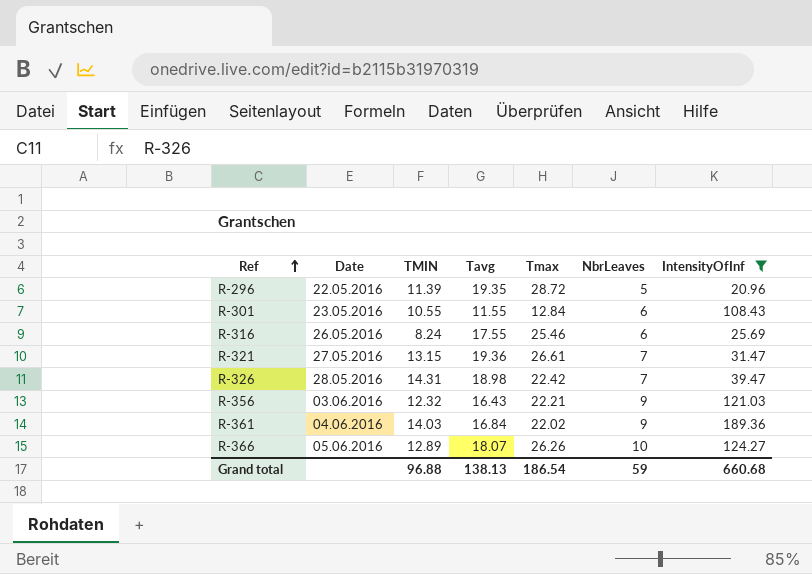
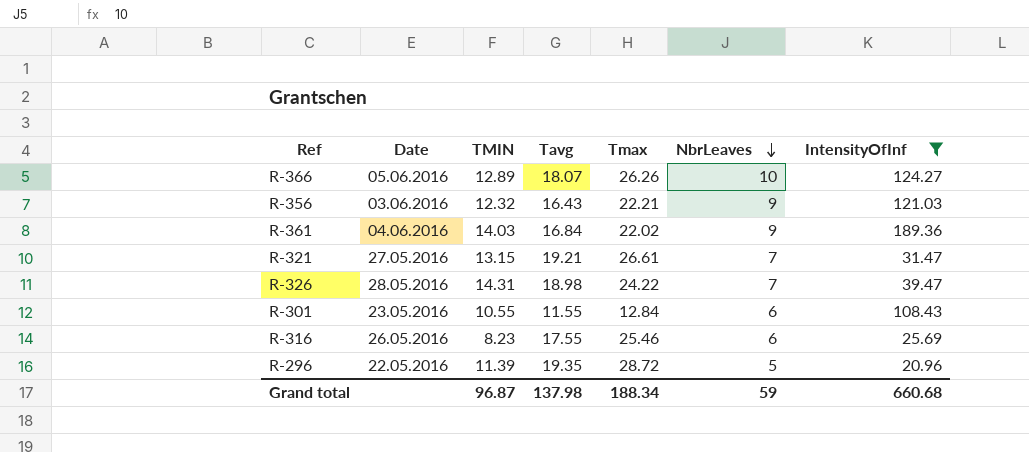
row order: Ref ascending -> NbrLeaves descending
R-321 | Tavg: 19.36 -> 19.21
R-326 | Tmax: 22.42 -> 24.22
R-316 | TMIN: 8.24 -> 8.23
Grand total | TMIN: 96.88 -> 96.87
Grand total | Tavg: 138.13 -> 137.98
Grand total | Tmax: 186.54 -> 188.34

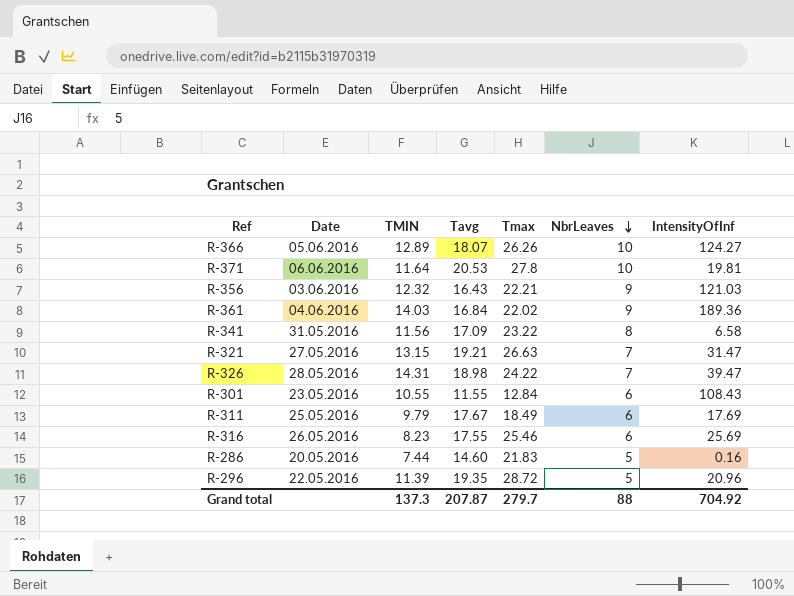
filter: IntensityOfInf >= 20.96 -> none
R-321 | Tmax: 26.61 -> 26.63
Grand total | TMIN: 96.87 -> 137.3
Grand total | Tavg: 137.98 -> 207.87
Grand total | Tmax: 188.34 -> 279.7
Grand total | NbrLeaves: 59 -> 88
Grand total | IntensityOfInf: 660.68 -> 704.92

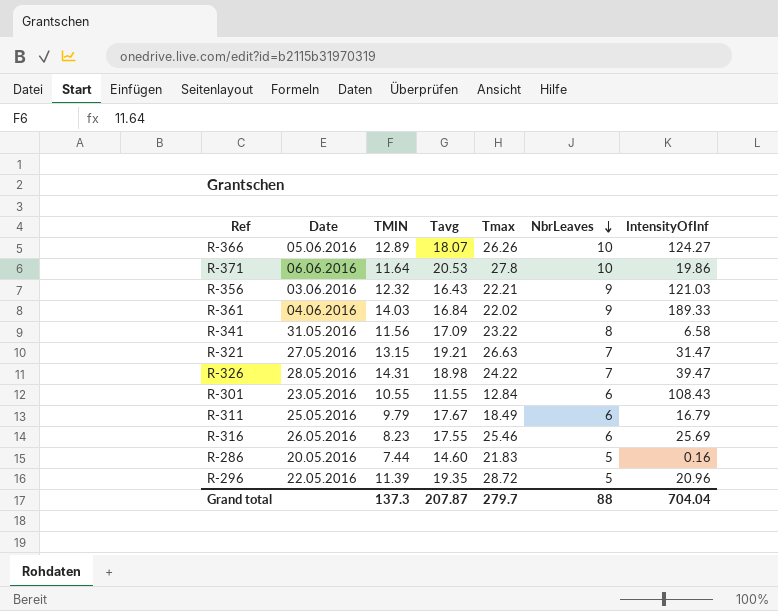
R-371 | IntensityOfInf: 19.81 -> 19.86
R-361 | IntensityOfInf: 189.36 -> 189.33
R-311 | IntensityOfInf: 17.69 -> 16.79
Grand total | IntensityOfInf: 704.92 -> 704.04

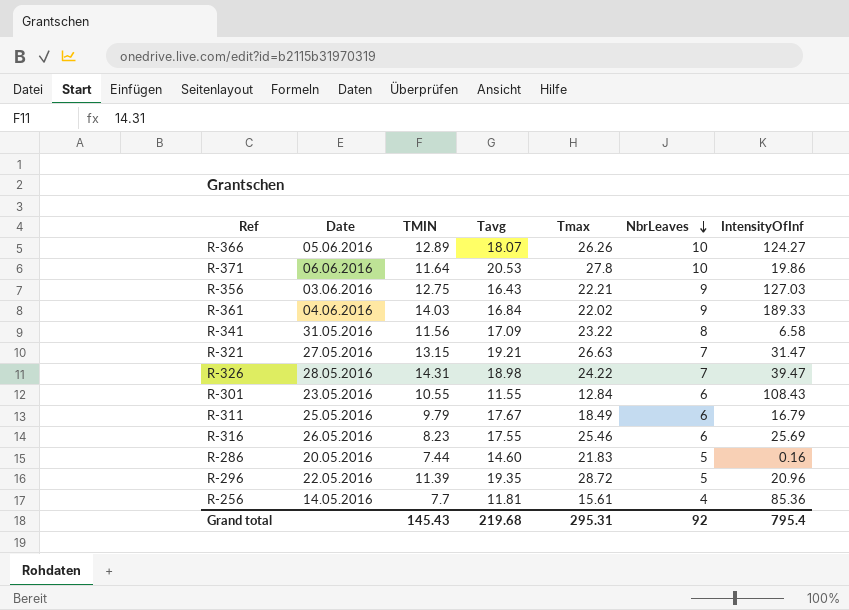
R-356 | TMIN: 12.32 -> 12.75
R-356 | IntensityOfInf: 121.03 -> 127.03
row R-256: none -> 14.05.2016 | 7.7 | 11.81 | 15.61 | 4 | 85.36
Grand total | TMIN: 137.3 -> 145.43
Grand total | Tavg: 207.87 -> 219.68
Grand total | Tmax: 279.7 -> 295.31
Grand total | NbrLeaves: 88 -> 92
Grand total | IntensityOfInf: 704.04 -> 795.4

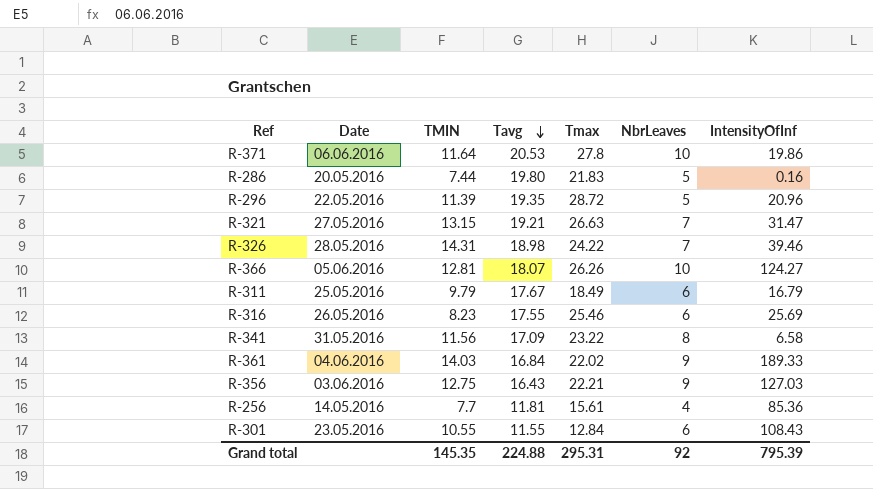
row order: NbrLeaves descending -> Tavg descending
R-286 | Tavg: 14.60 -> 19.80
R-326 | IntensityOfInf: 39.47 -> 39.46
R-366 | TMIN: 12.89 -> 12.81
Grand total | TMIN: 145.43 -> 145.35
Grand total | Tavg: 219.68 -> 224.88
Grand total | IntensityOfInf: 795.4 -> 795.39

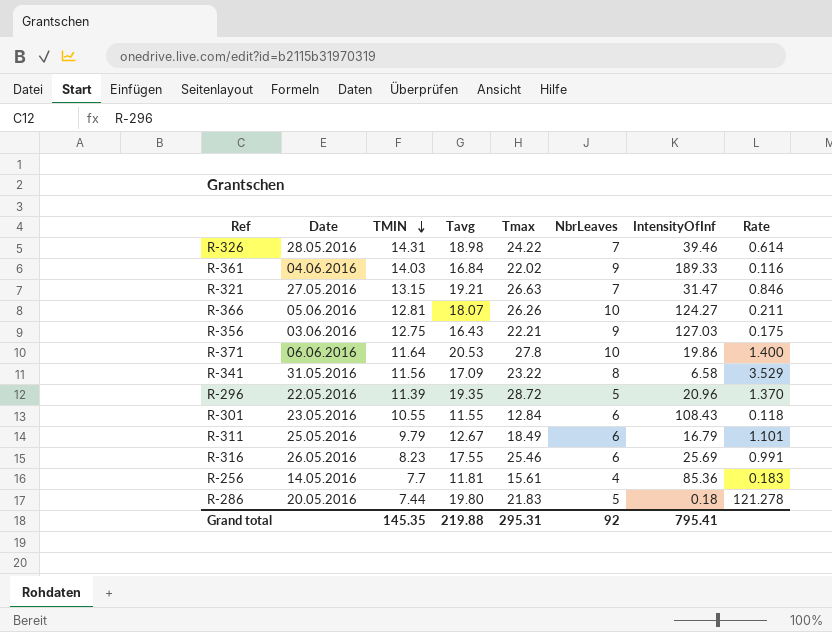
row order: Tavg descending -> TMIN descending
column Rate | formula: none -> [Tmax] / [IntensityOfInf]
R-311 | Tavg: 17.67 -> 12.67
R-286 | IntensityOfInf: 0.16 -> 0.18
Grand total | Tavg: 224.88 -> 219.88
Grand total | IntensityOfInf: 795.39 -> 795.41

